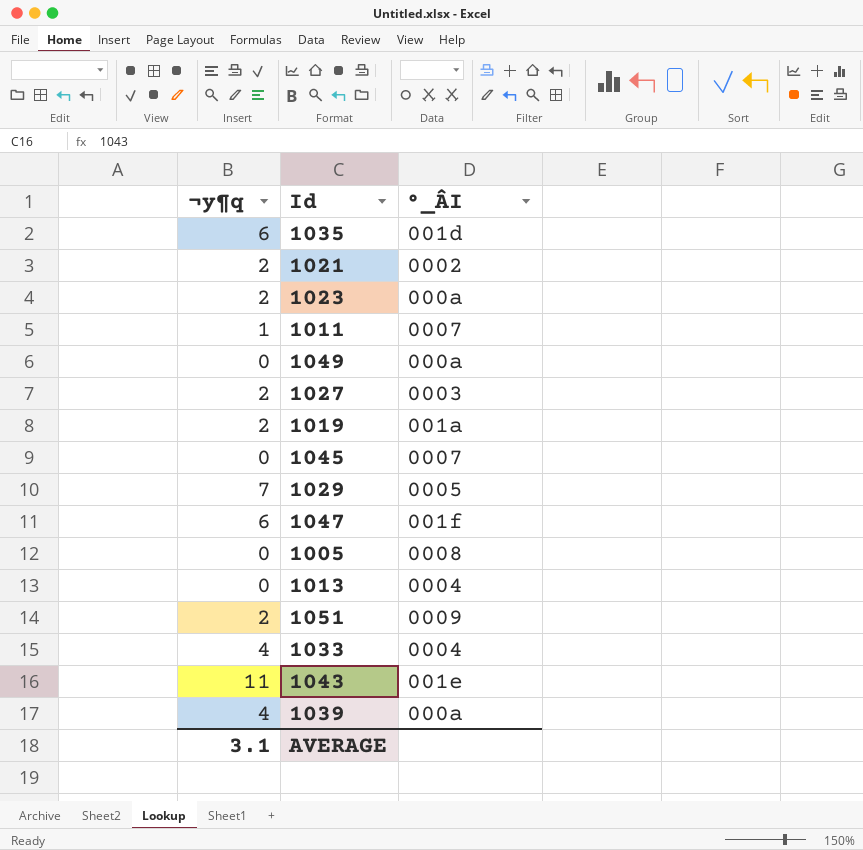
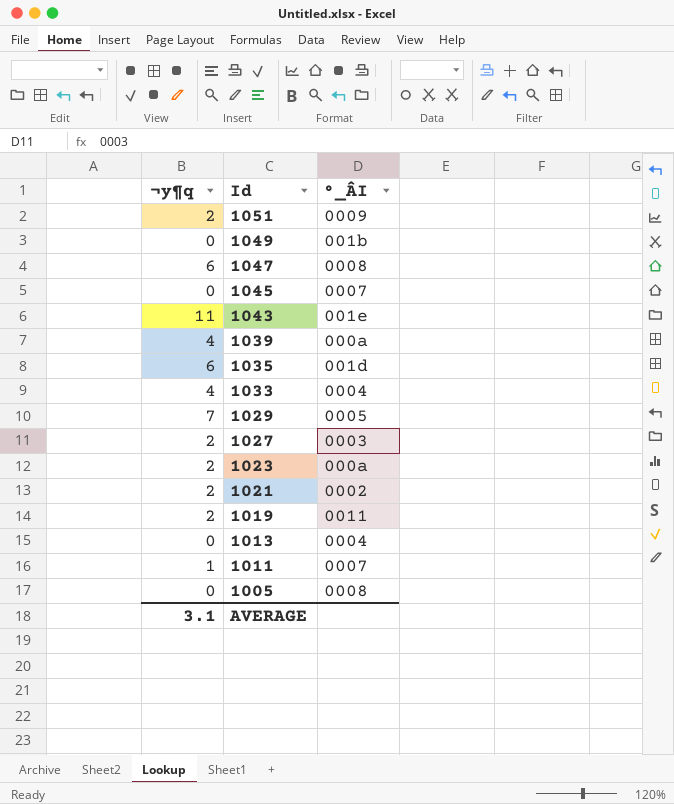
row order: none -> Id descending
1049 | °_ÂI: 000a -> 001b
1047 | °_ÂI: 001f -> 0008
1019 | °_ÂI: 001a -> 0011

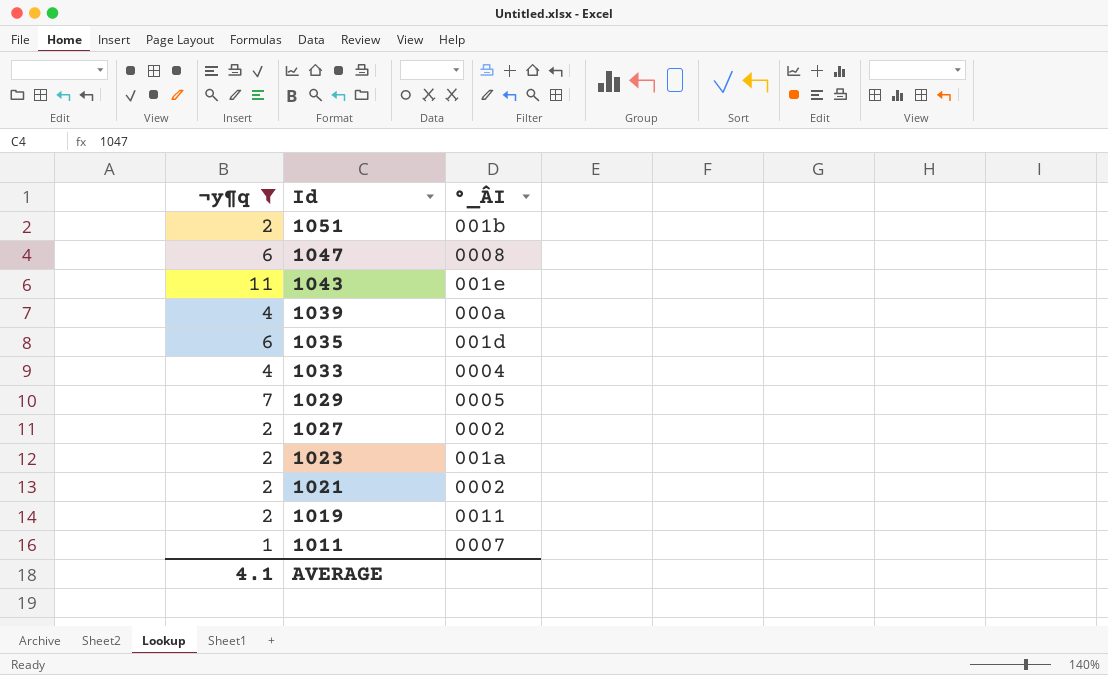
filter: none -> ¬y¶q != 0
1051 | °_ÂI: 0009 -> 001b
1027 | °_ÂI: 0003 -> 0002
1023 | °_ÂI: 000a -> 001a
AVERAGE | ¬y¶q: 3.1 -> 4.1

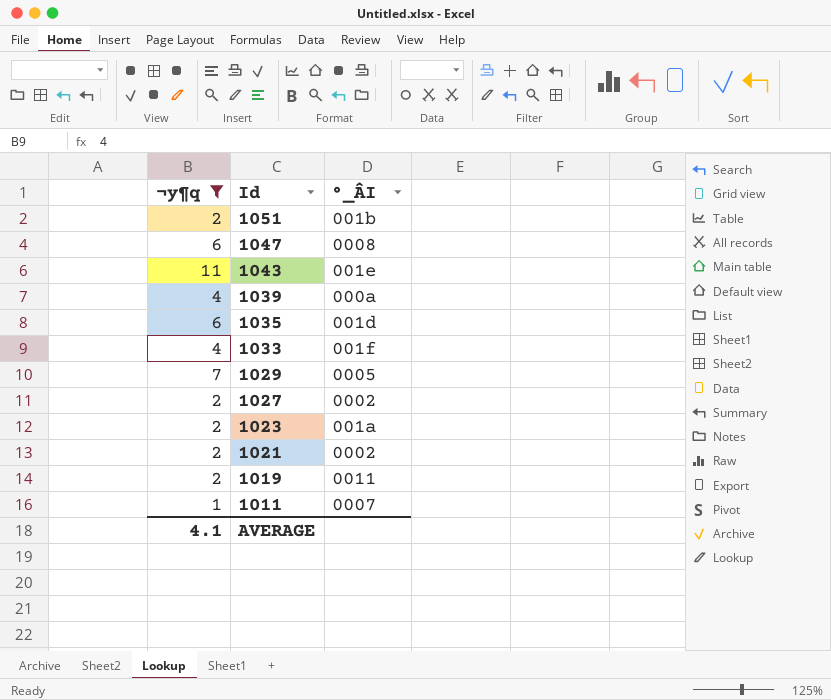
1033 | °_ÂI: 0004 -> 001f

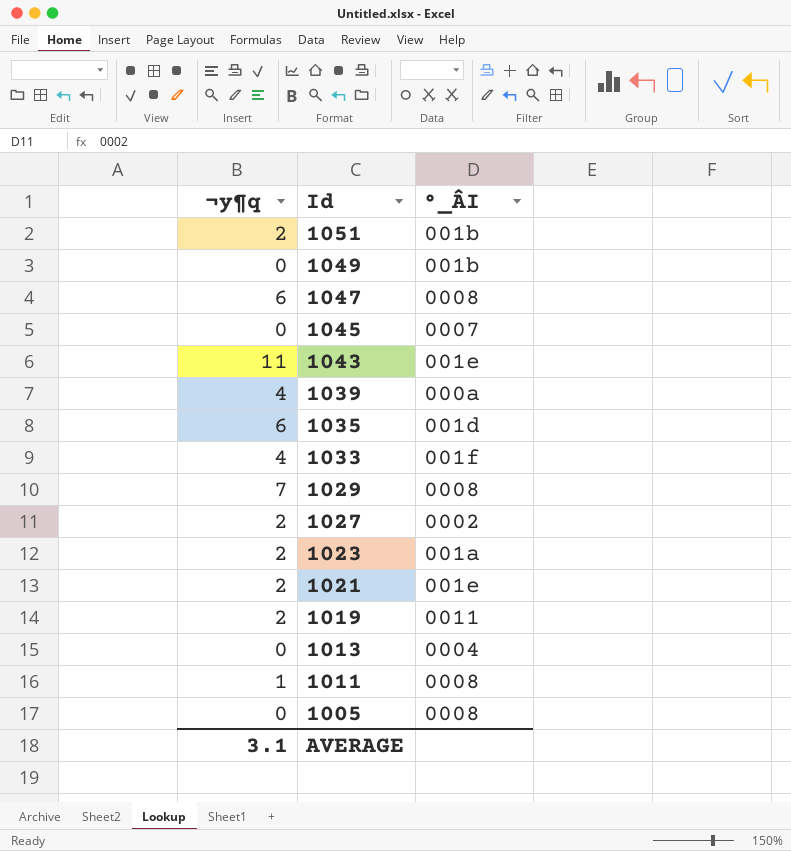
filter: ¬y¶q != 0 -> none
1029 | °_ÂI: 0005 -> 0008
1021 | °_ÂI: 0002 -> 001e
1011 | °_ÂI: 0007 -> 0008
AVERAGE | ¬y¶q: 4.1 -> 3.1

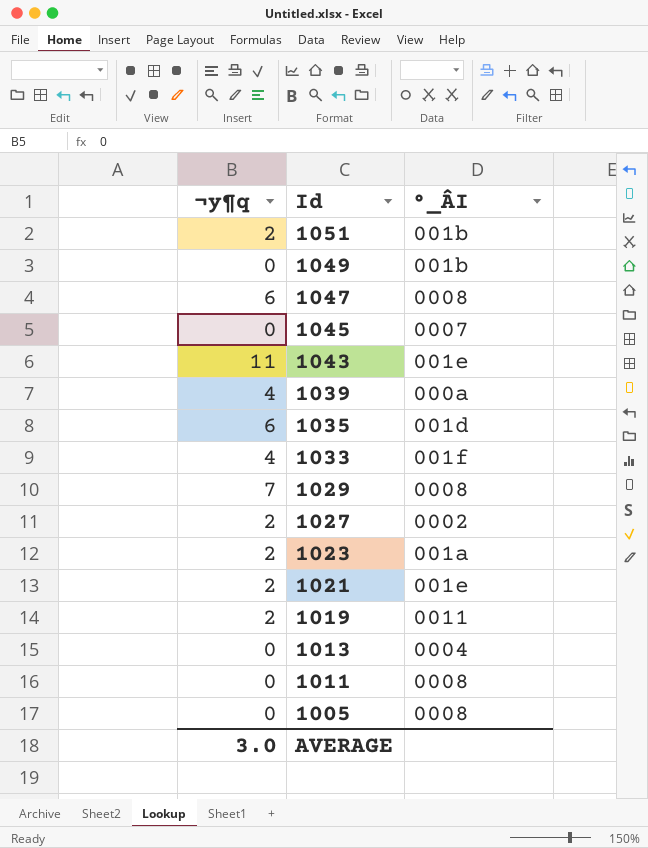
1011 | ¬y¶q: 1 -> 0
AVERAGE | ¬y¶q: 3.1 -> 3.0

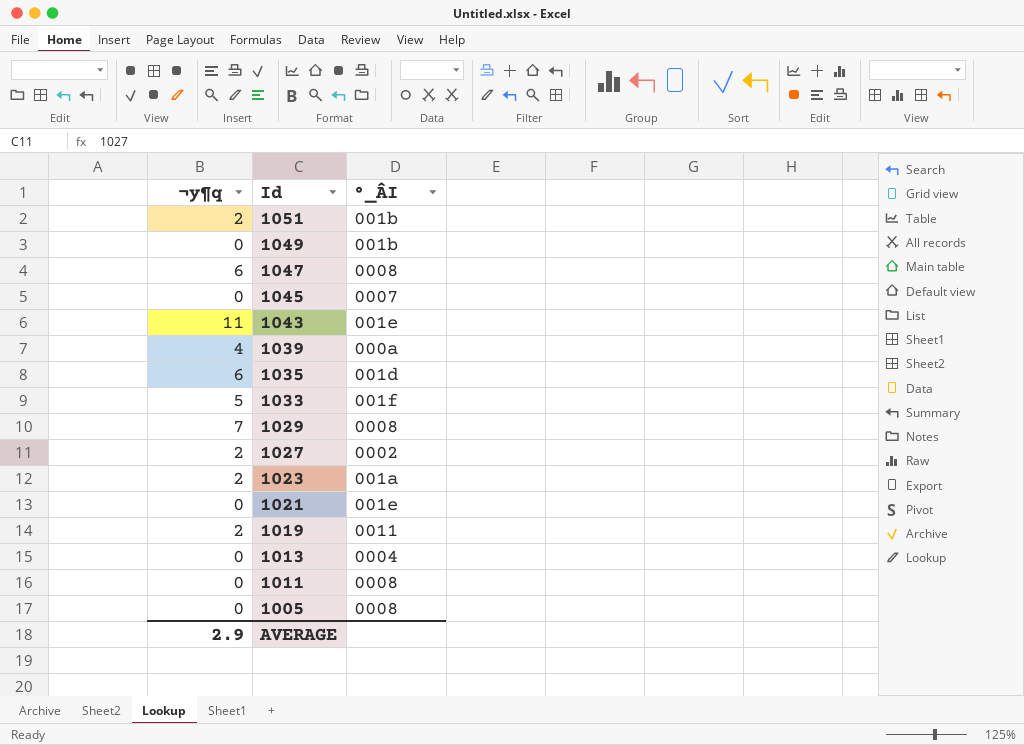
1033 | ¬y¶q: 4 -> 5
1021 | ¬y¶q: 2 -> 0
AVERAGE | ¬y¶q: 3.0 -> 2.9

